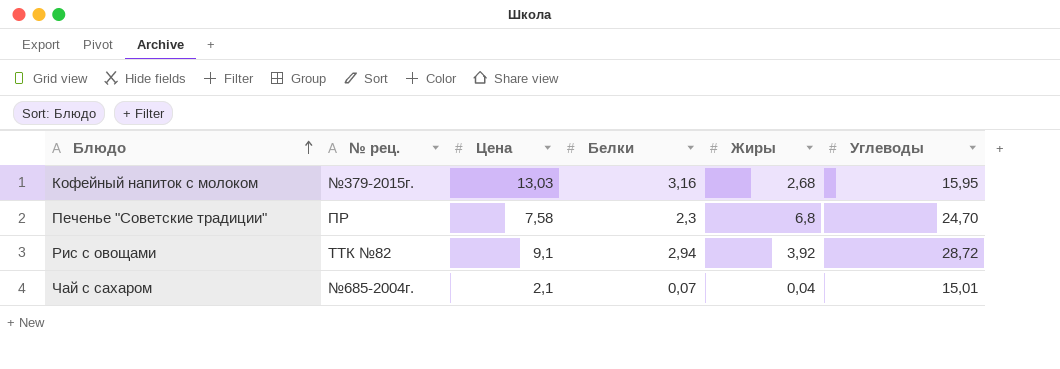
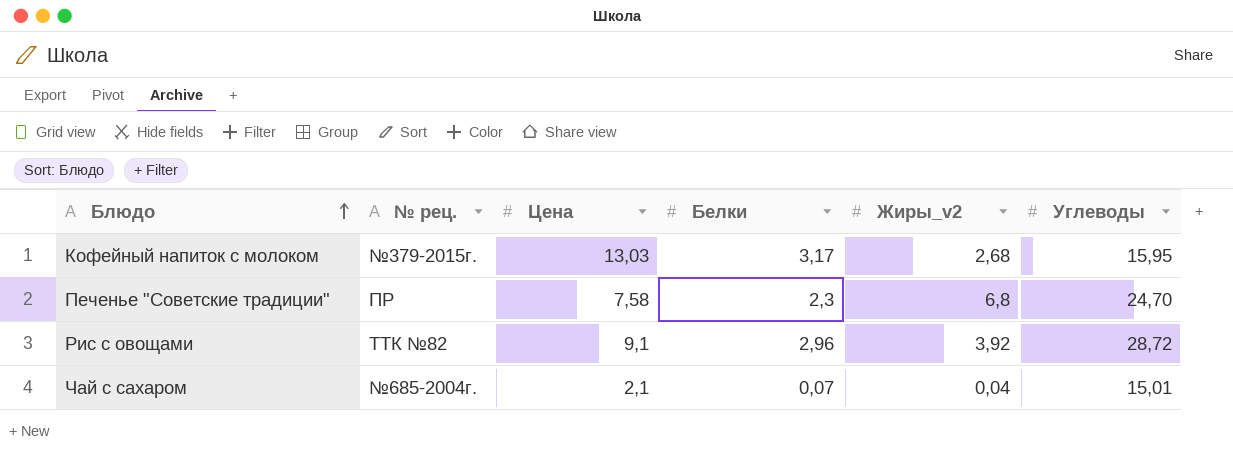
column name: Жиры -> Жиры_v2
Кофейный напиток с молоком | Белки: 3,16 -> 3,17
Рис с овощами | Белки: 2,94 -> 2,96

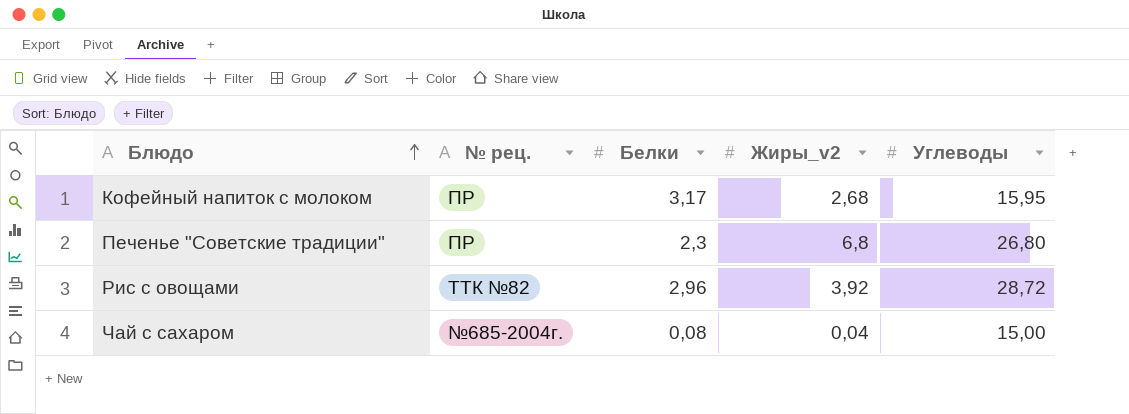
column Цена | position: 3 -> none
Кофейный напиток с молоком | № рец.: №379-2015г. -> ПР
Печенье "Советские традиции" | Углеводы: 24,70 -> 26,80
Чай с сахаром | Белки: 0,07 -> 0,08
Чай с сахаром | Углеводы: 15,01 -> 15,00

